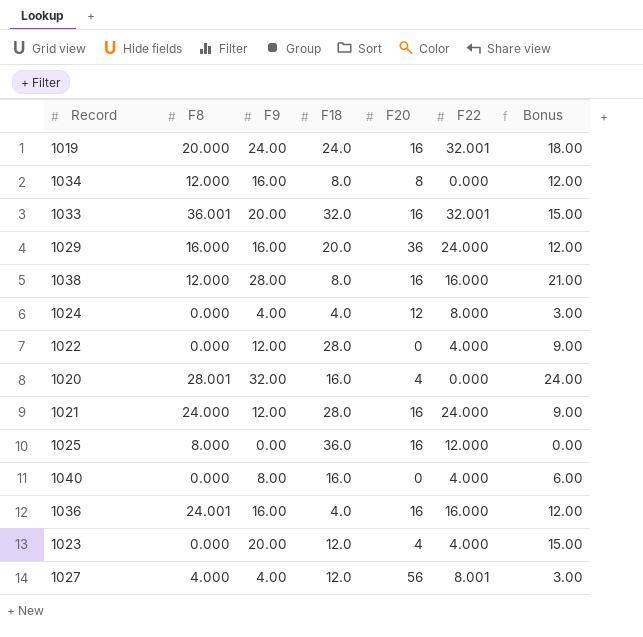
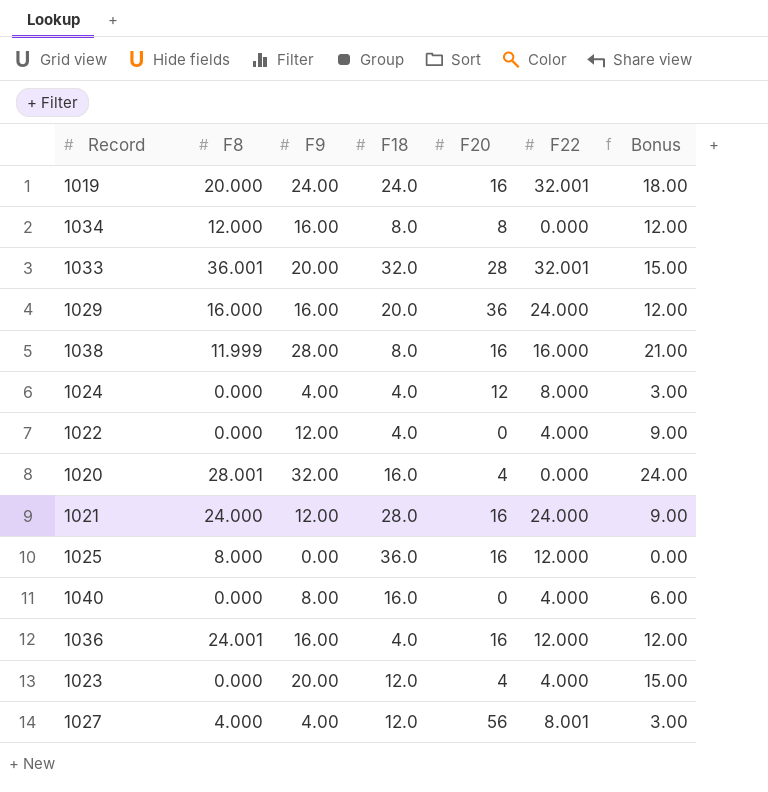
1033 | F20: 16 -> 28
1038 | F8: 12.000 -> 11.999
1022 | F18: 28.0 -> 4.0
1036 | F22: 16.000 -> 12.000

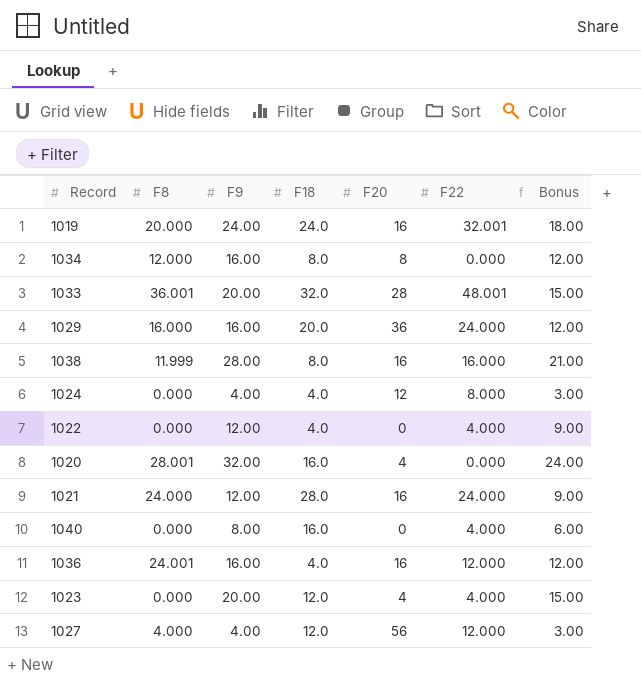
row 1025: 8.000 | 0.00 | 36.0 | 16 | 12.000 | 0.00 -> none
1033 | F22: 32.001 -> 48.001
1027 | F22: 8.001 -> 12.000

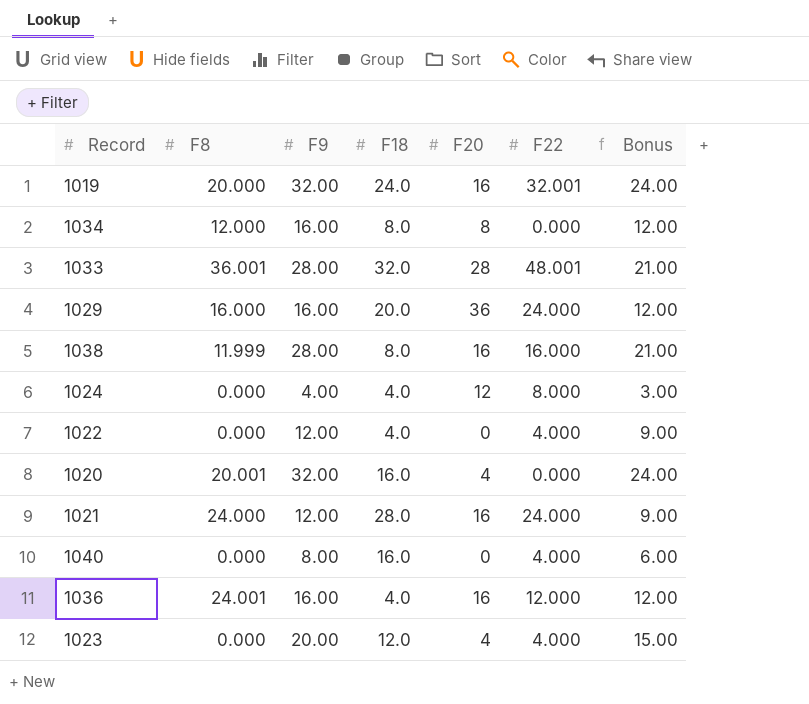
row 1027: 4.000 | 4.00 | 12.0 | 56 | 12.000 | 3.00 -> none
1019 | F9: 24.00 -> 32.00
1019 | Bonus: 18.00 -> 24.00
1033 | F9: 20.00 -> 28.00
1033 | Bonus: 15.00 -> 21.00
1020 | F8: 28.001 -> 20.001

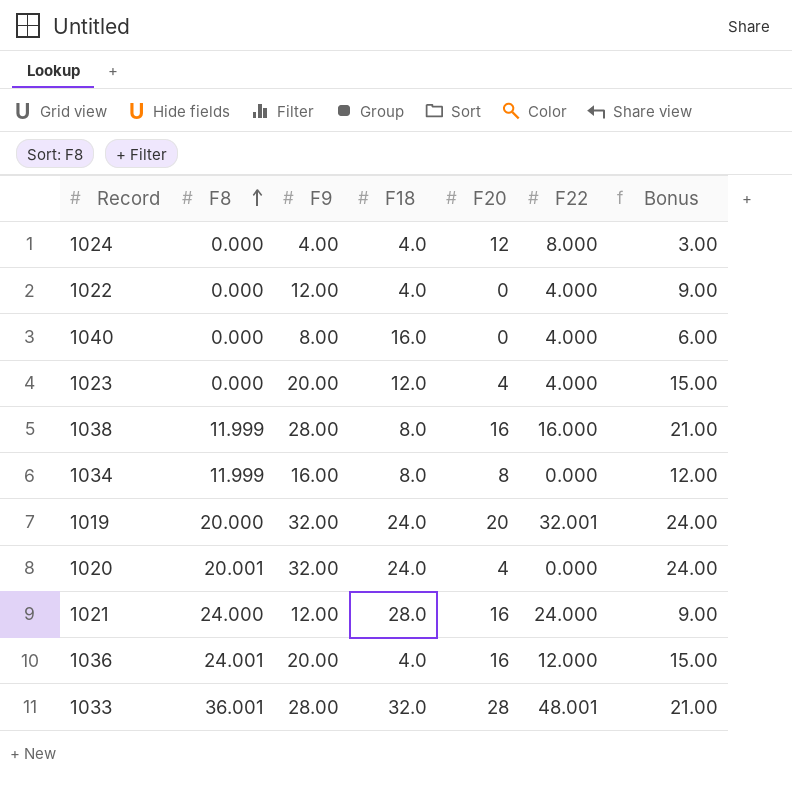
row order: none -> F8 ascending
row 1029: 16.000 | 16.00 | 20.0 | 36 | 24.000 | 12.00 -> none
1034 | F8: 12.000 -> 11.999
1019 | F20: 16 -> 20
1020 | F18: 16.0 -> 24.0
1036 | F9: 16.00 -> 20.00
1036 | Bonus: 12.00 -> 15.00

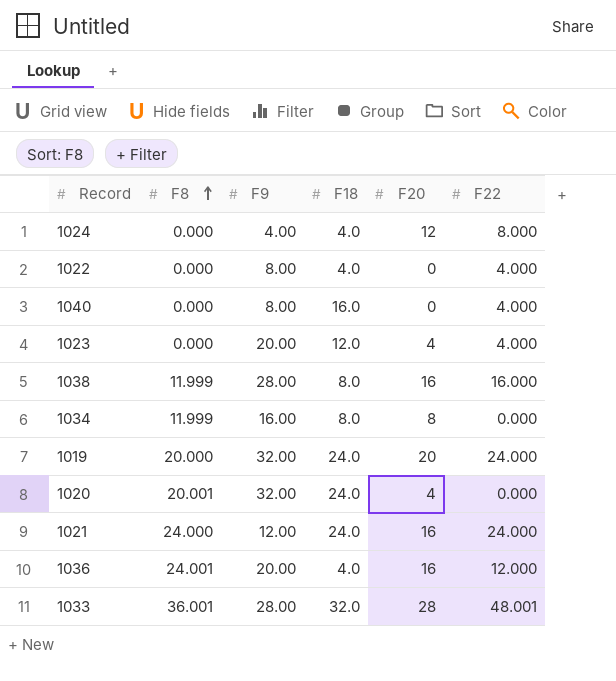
column Bonus | formula: [F9] * 0.75 -> none
1022 | F9: 12.00 -> 8.00
1019 | F22: 32.001 -> 24.000
1021 | F18: 28.0 -> 24.0

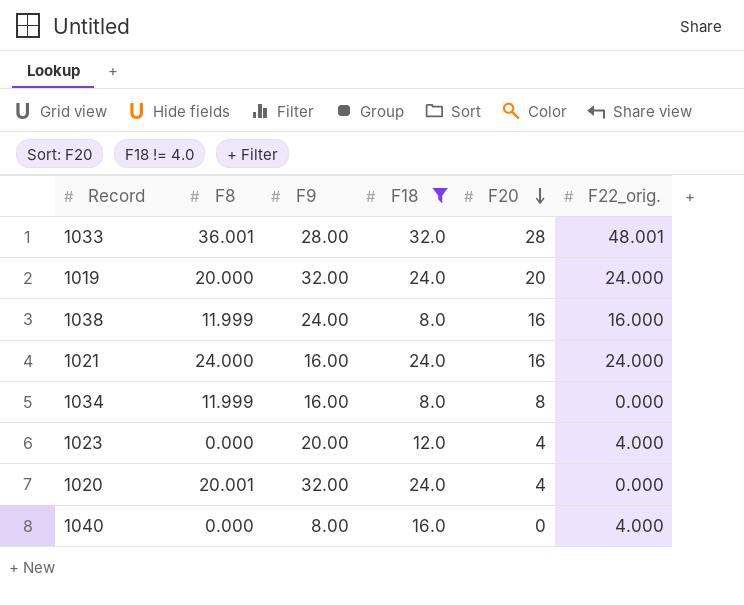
filter: none -> F18 != 4.0
row order: F8 ascending -> F20 descending
column name: F22 -> F22_orig.
1038 | F9: 28.00 -> 24.00
1021 | F9: 12.00 -> 16.00

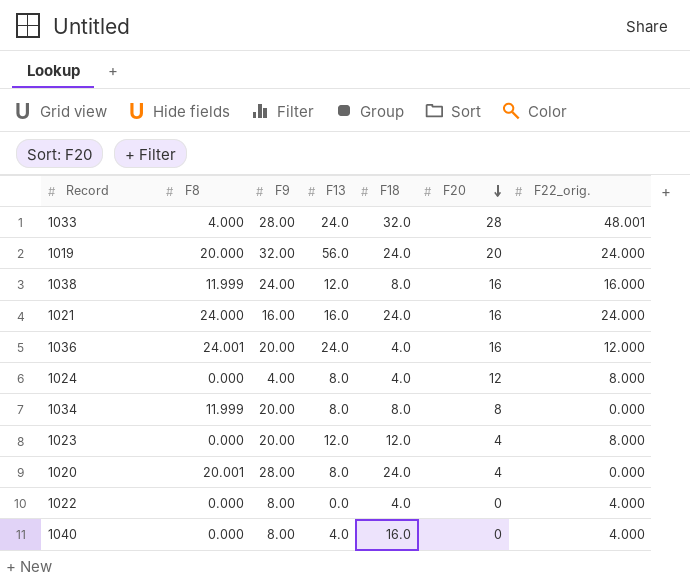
filter: F18 != 4.0 -> none
column F13 | position: none -> 4
1033 | F8: 36.001 -> 4.000
1034 | F9: 16.00 -> 20.00
1023 | F22_orig.: 4.000 -> 8.000
1020 | F9: 32.00 -> 28.00

